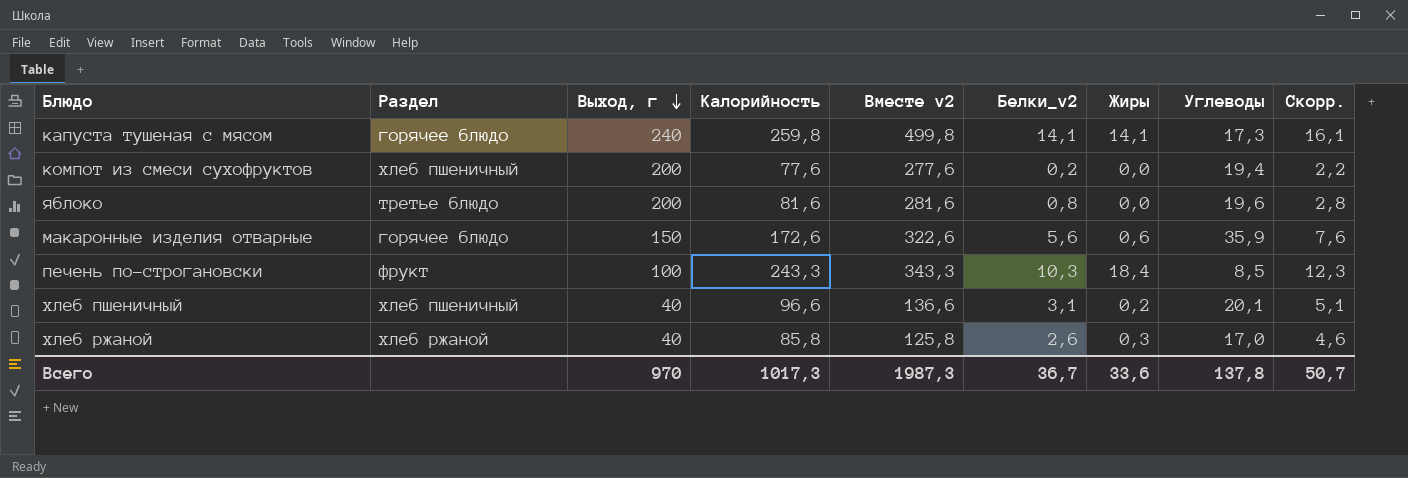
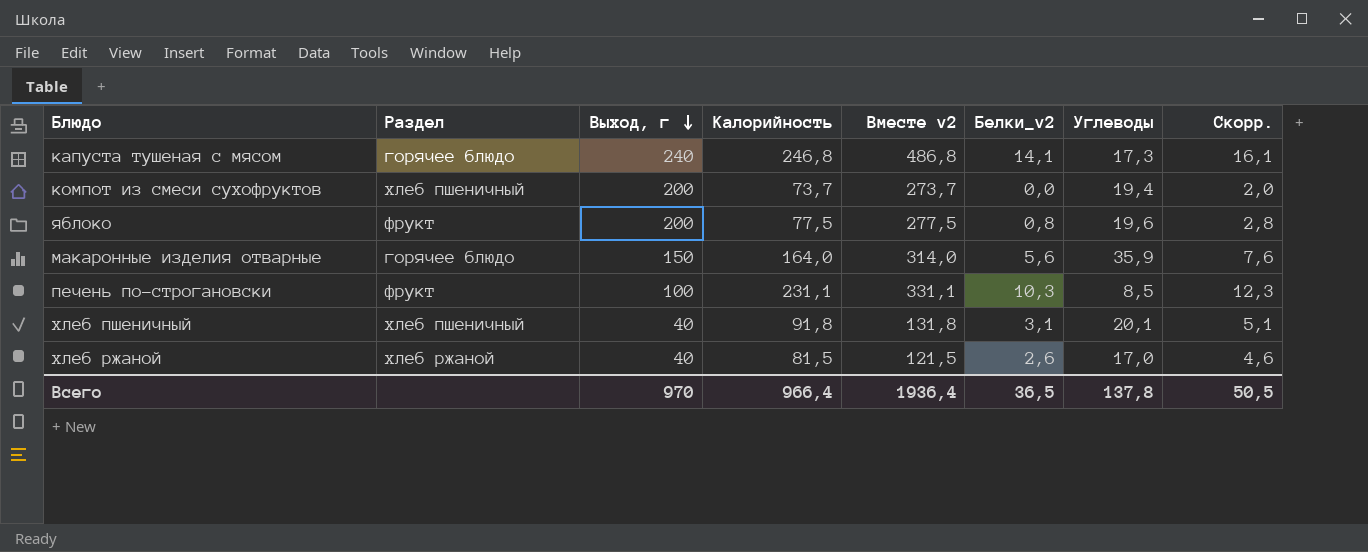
column Жиры | position: 7 -> none
капуста тушеная с мясом | Калорийность: 259,8 -> 246,8
капуста тушеная с мясом | Вместе v2: 499,8 -> 486,8
компот из смеси сухофруктов | Калорийность: 77,6 -> 73,7
компот из смеси сухофруктов | Вместе v2: 277,6 -> 273,7
компот из смеси сухофруктов | Белки_v2: 0,2 -> 0,0
компот из смеси сухофруктов | Скорр.: 2,2 -> 2,0
яблоко | Раздел: третье блюдо -> фрукт
яблоко | Калорийность: 81,6 -> 77,5
яблоко | Вместе v2: 281,6 -> 277,5
макаронные изделия отварные | Калорийность: 172,6 -> 164,0
макаронные изделия отварные | Вместе v2: 322,6 -> 314,0
печень по-строгановски | Калорийность: 243,3 -> 231,1
печень по-строгановски | Вместе v2: 343,3 -> 331,1
хлеб пшеничный | Калорийность: 96,6 -> 91,8
хлеб пшеничный | Вместе v2: 136,6 -> 131,8
хлеб ржаной | Калорийность: 85,8 -> 81,5
хлеб ржаной | Вместе v2: 125,8 -> 121,5
Всего | Калорийность: 1017,3 -> 966,4
Всего | Вместе v2: 1987,3 -> 1936,4
Всего | Белки_v2: 36,7 -> 36,5
Всего | Скорр.: 50,7 -> 50,5

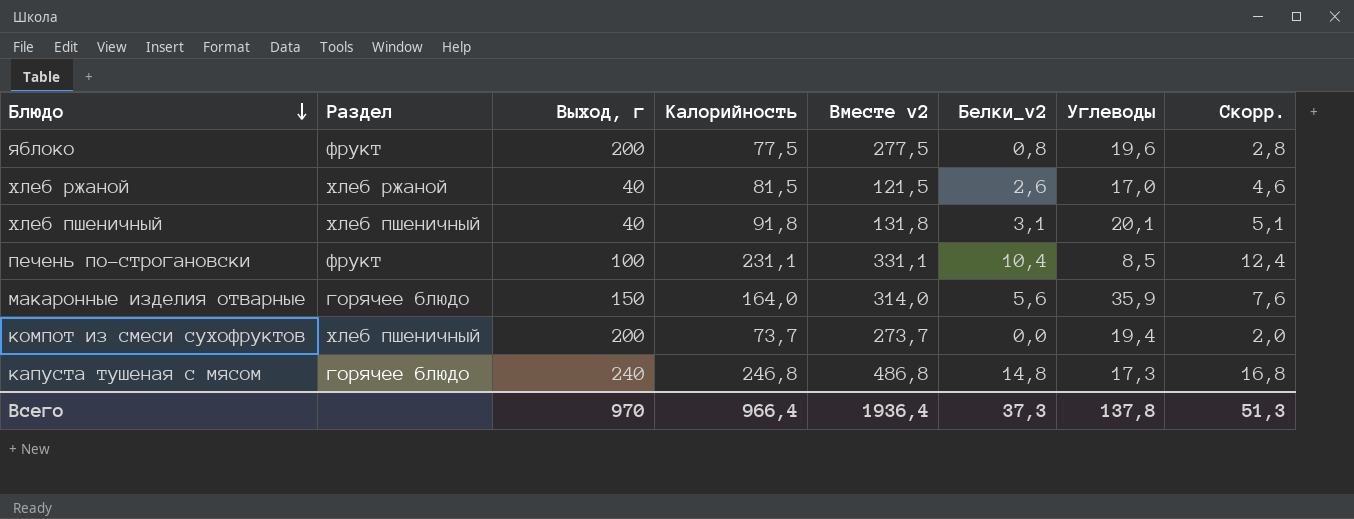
row order: Выход, г descending -> Блюдо descending
печень по-строгановски | Белки_v2: 10,3 -> 10,4
печень по-строгановски | Скорр.: 12,3 -> 12,4
капуста тушеная с мясом | Белки_v2: 14,1 -> 14,8
капуста тушеная с мясом | Скорр.: 16,1 -> 16,8
Всего | Белки_v2: 36,5 -> 37,3
Всего | Скорр.: 50,5 -> 51,3

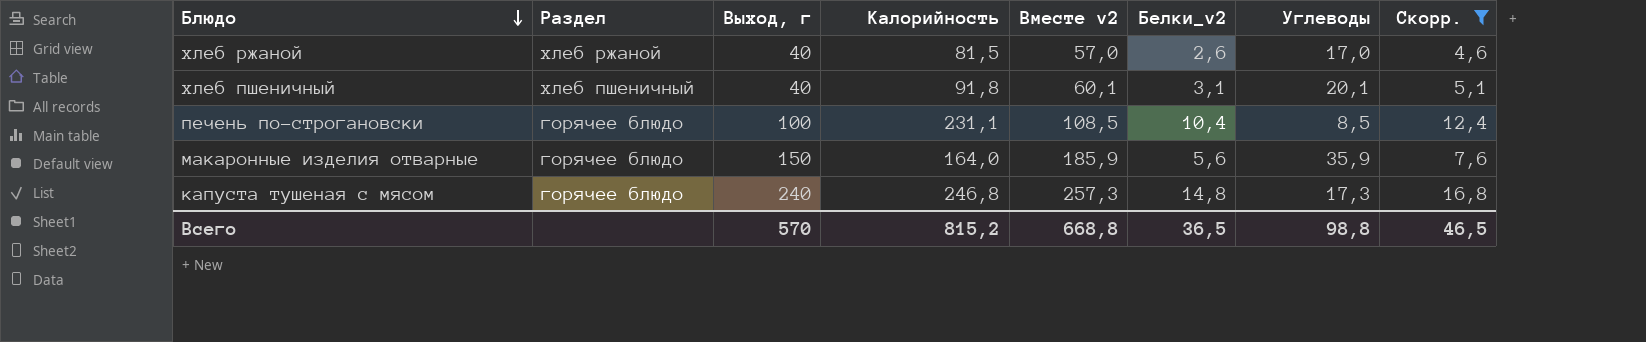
filter: none -> Скорр. >= 4,6
column Вместе v2 | formula: [Выход, г] + [Калорийность] -> [Выход, г] + [Углеводы]
печень по-строгановски | Раздел: фрукт -> горячее блюдо
Всего | Выход, г: 970 -> 570
Всего | Калорийность: 966,4 -> 815,2
Всего | Вместе v2: 1936,4 -> 668,8
Всего | Белки_v2: 37,3 -> 36,5
Всего | Углеводы: 137,8 -> 98,8
Всего | Скорр.: 51,3 -> 46,5

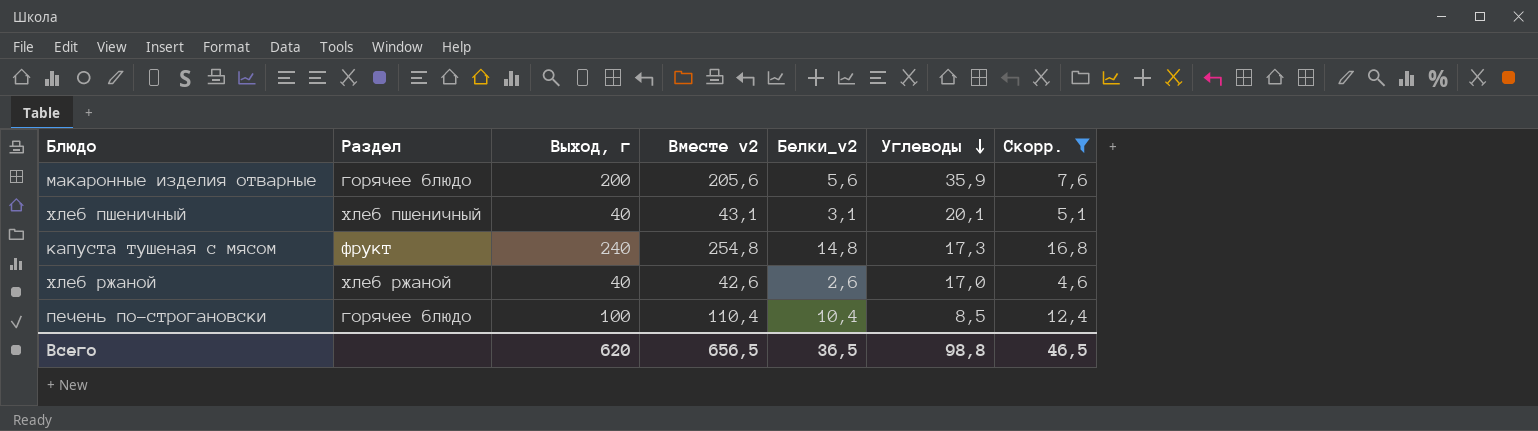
row order: Блюдо descending -> Углеводы descending
column Калорийность | position: 4 -> none
column Вместе v2 | formula: [Выход, г] + [Углеводы] -> [Выход, г] + [Белки_v2]
макаронные изделия отварные | Выход, г: 150 -> 200
капуста тушеная с мясом | Раздел: горячее блюдо -> фрукт
Всего | Выход, г: 570 -> 620
Всего | Вместе v2: 668,8 -> 656,5

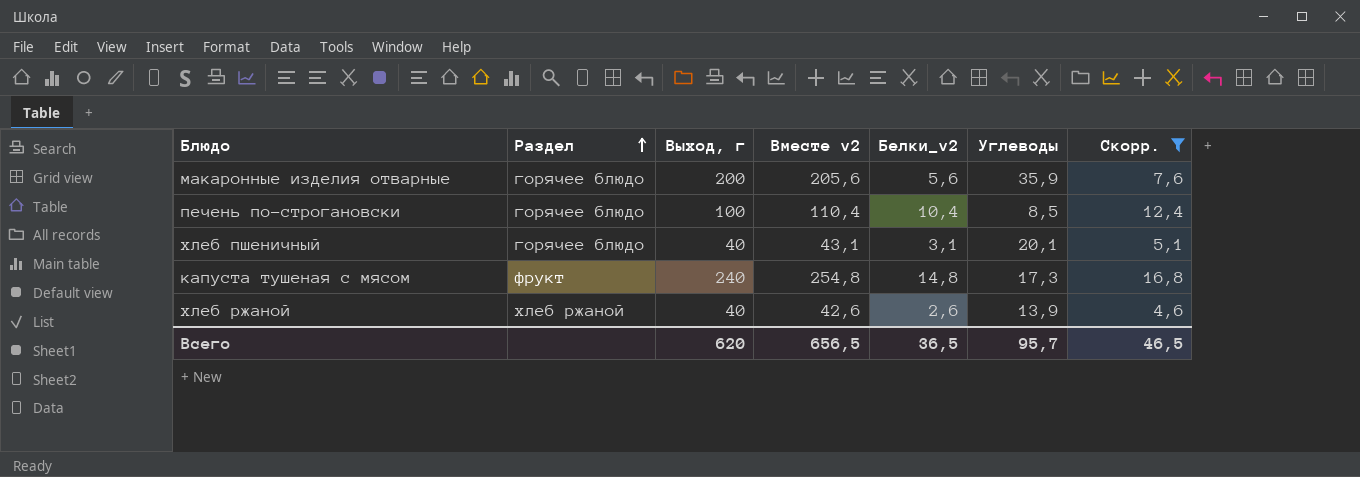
row order: Углеводы descending -> Раздел ascending
хлеб пшеничный | Раздел: хлеб пшеничный -> горячее блюдо
хлеб ржаной | Углеводы: 17,0 -> 13,9
Всего | Углеводы: 98,8 -> 95,7

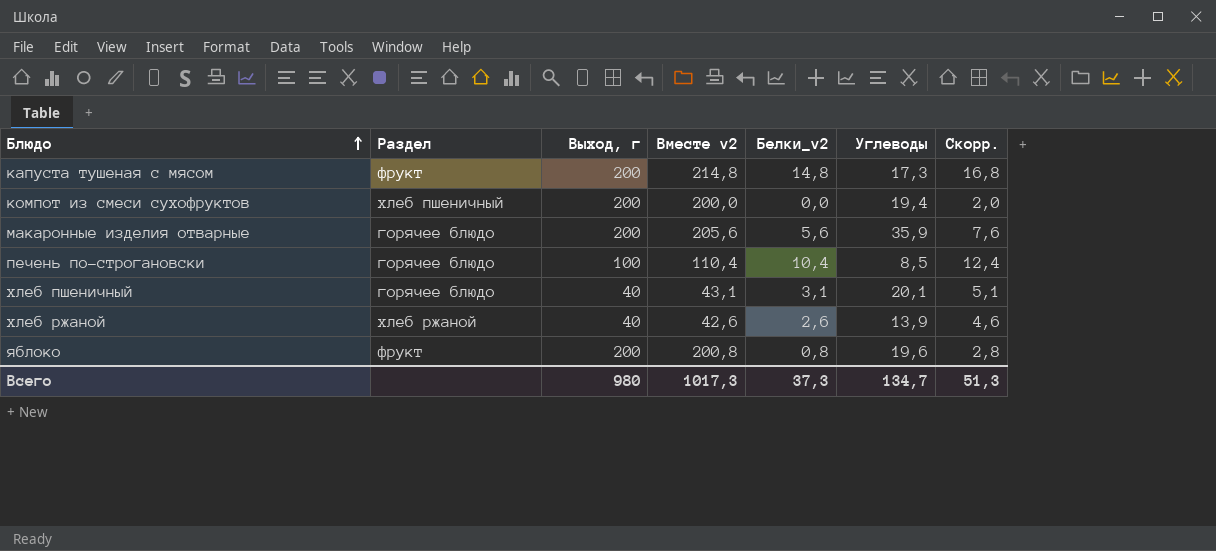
filter: Скорр. >= 4,6 -> none
row order: Раздел ascending -> Блюдо ascending
капуста тушеная с мясом | Выход, г: 240 -> 200
капуста тушеная с мясом | Вместе v2: 254,8 -> 214,8
Всего | Выход, г: 620 -> 980
Всего | Вместе v2: 656,5 -> 1017,3
Всего | Белки_v2: 36,5 -> 37,3
Всего | Углеводы: 95,7 -> 134,7
Всего | Скорр.: 46,5 -> 51,3

